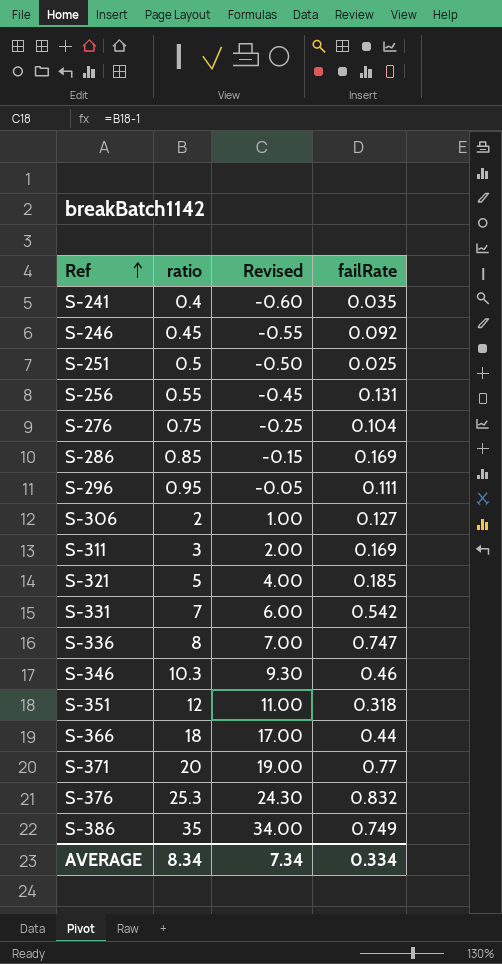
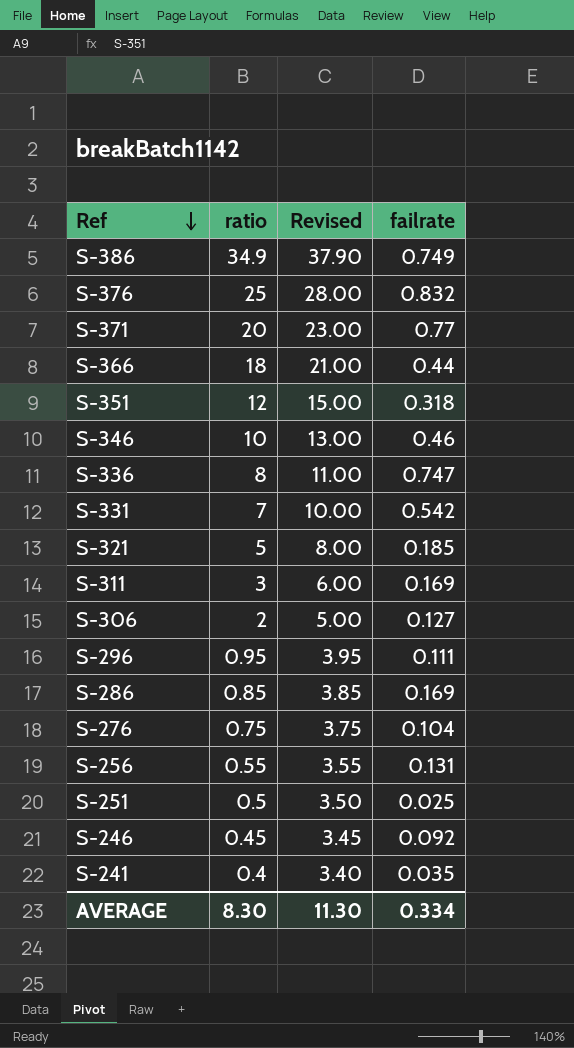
row order: Ref ascending -> Ref descending
column Revised | formula: [ratio] - 1 -> [ratio] + 3
column name: failRate -> failrate
S-386 | ratio: 35 -> 34.9
S-376 | ratio: 25.3 -> 25
S-346 | ratio: 10.3 -> 10
AVERAGE | ratio: 8.34 -> 8.30
AVERAGE | Revised: 7.34 -> 11.30

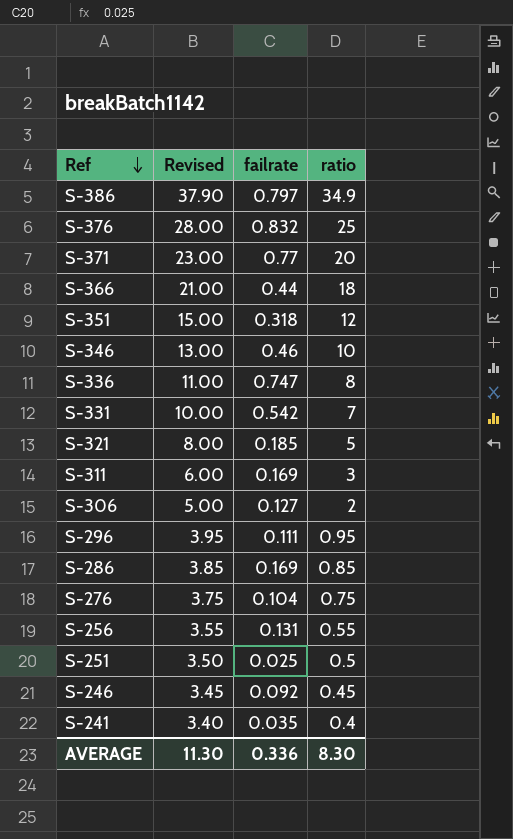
column ratio | position: 2 -> 4
S-386 | failrate: 0.749 -> 0.797
AVERAGE | failrate: 0.334 -> 0.336

